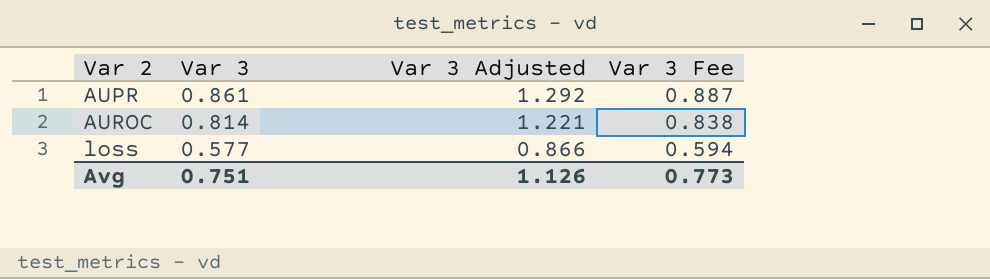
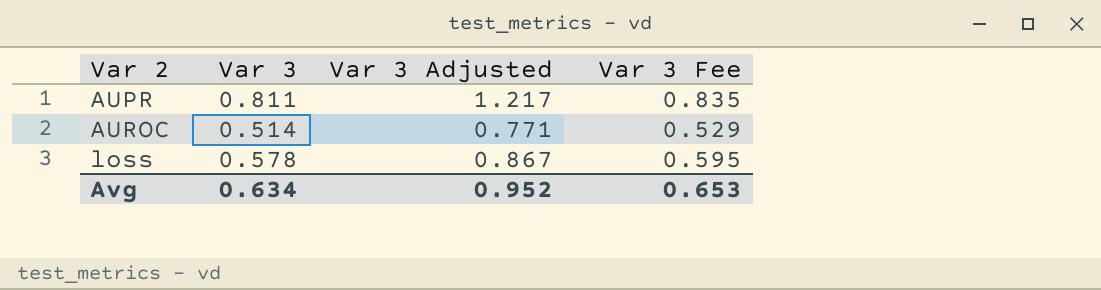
AUPR | Var 3: 0.861 -> 0.811
AUPR | Var 3 Adjusted: 1.292 -> 1.217
AUPR | Var 3 Fee: 0.887 -> 0.835
AUROC | Var 3: 0.814 -> 0.514
AUROC | Var 3 Adjusted: 1.221 -> 0.771
AUROC | Var 3 Fee: 0.838 -> 0.529
loss | Var 3: 0.577 -> 0.578
loss | Var 3 Adjusted: 0.866 -> 0.867
loss | Var 3 Fee: 0.594 -> 0.595
Avg | Var 3: 0.751 -> 0.634
Avg | Var 3 Adjusted: 1.126 -> 0.952
Avg | Var 3 Fee: 0.773 -> 0.653

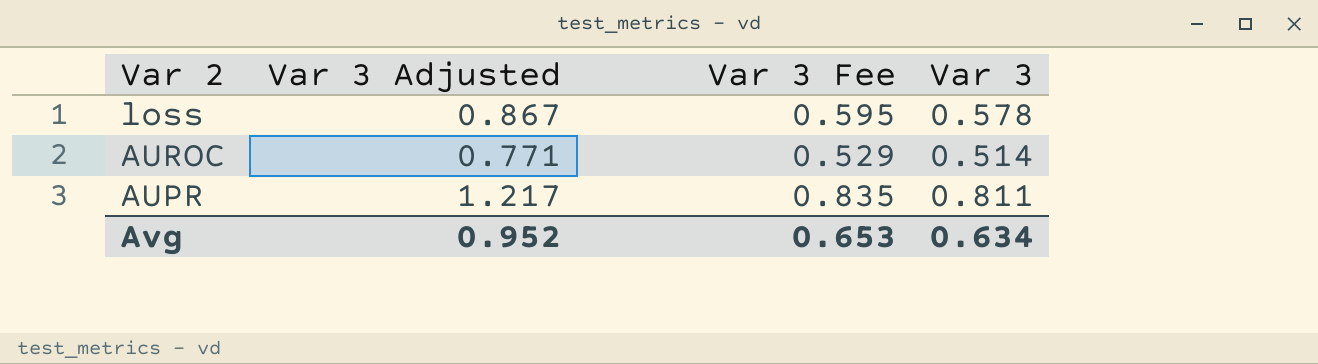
row order: Var 2 ascending -> Var 2 descending
column Var 3 | position: 2 -> 4

